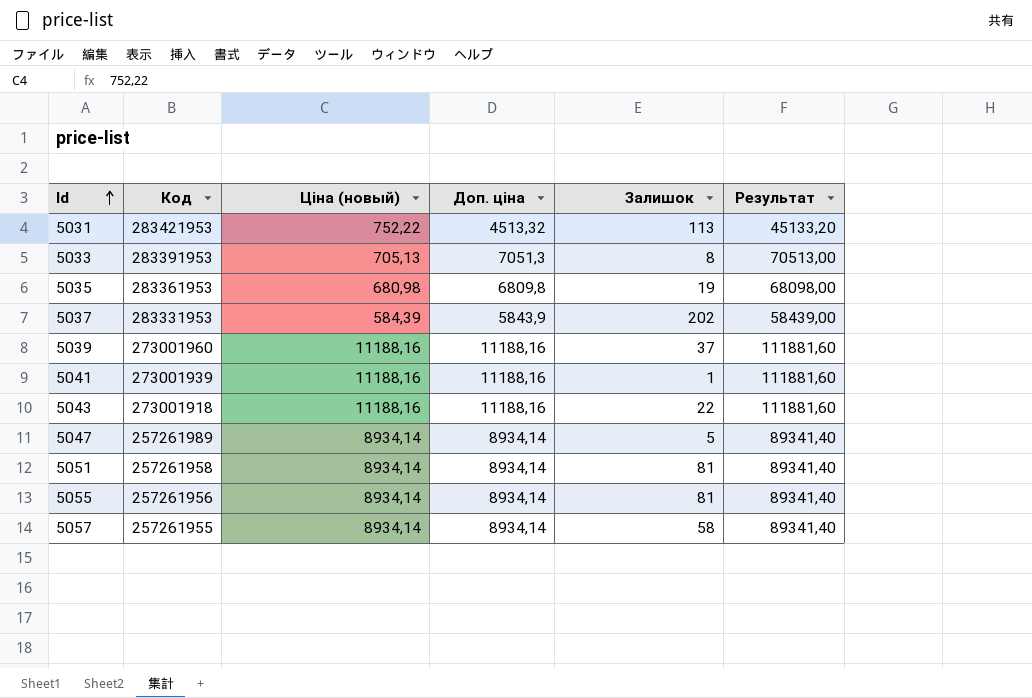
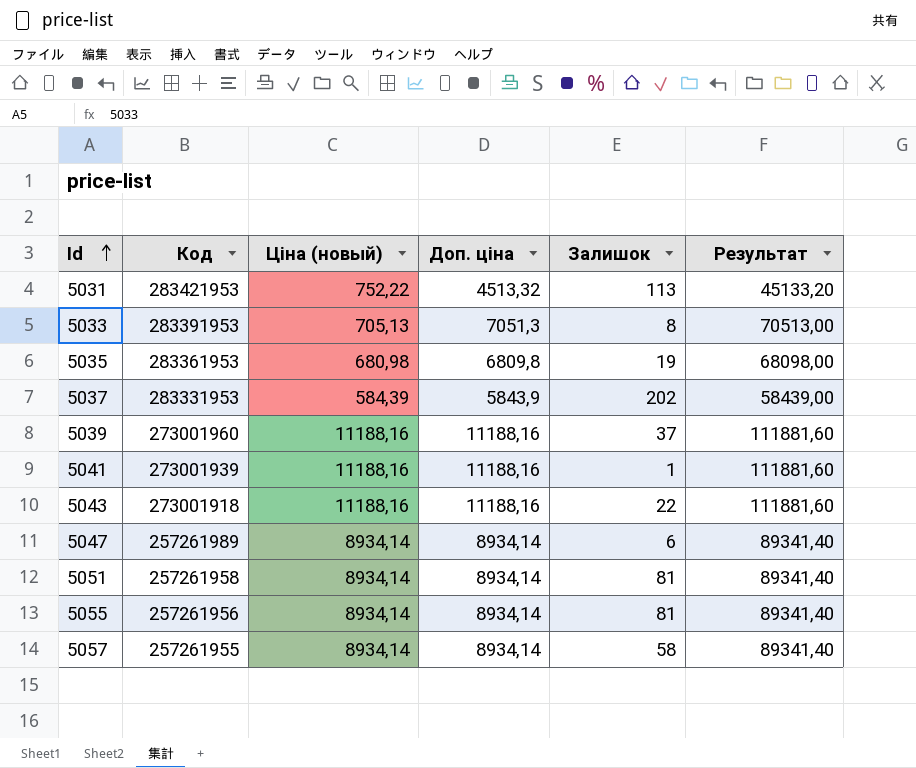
5047 | Залишок: 5 -> 6

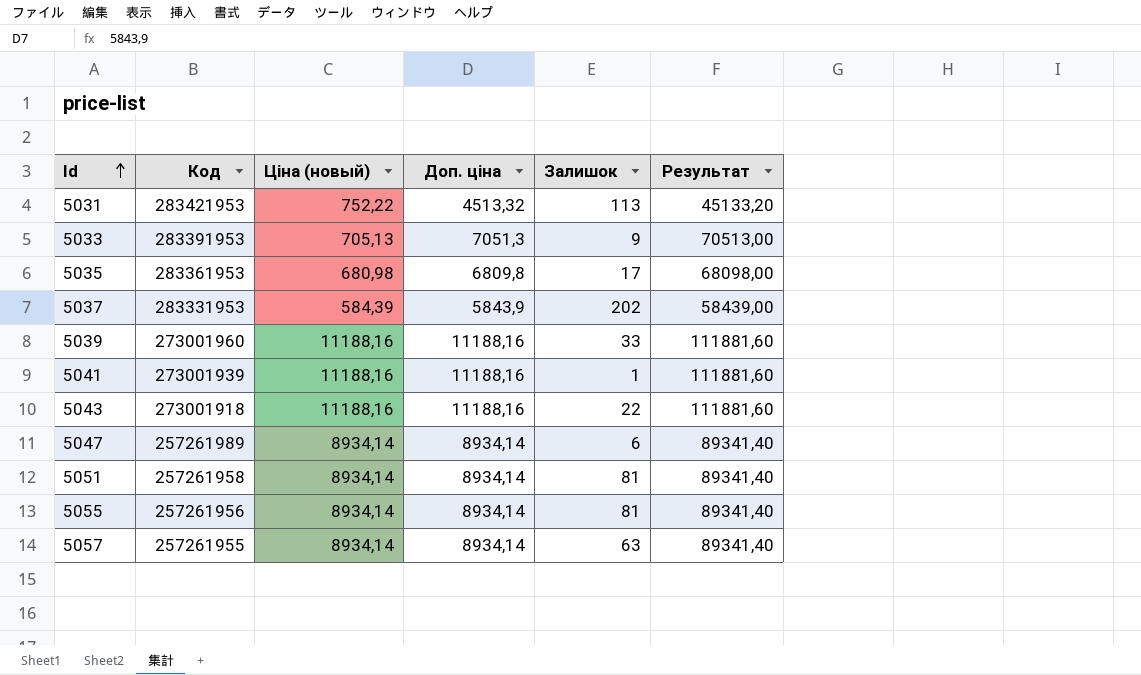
5033 | Залишок: 8 -> 9
5035 | Залишок: 19 -> 17
5039 | Залишок: 37 -> 33
5057 | Залишок: 58 -> 63

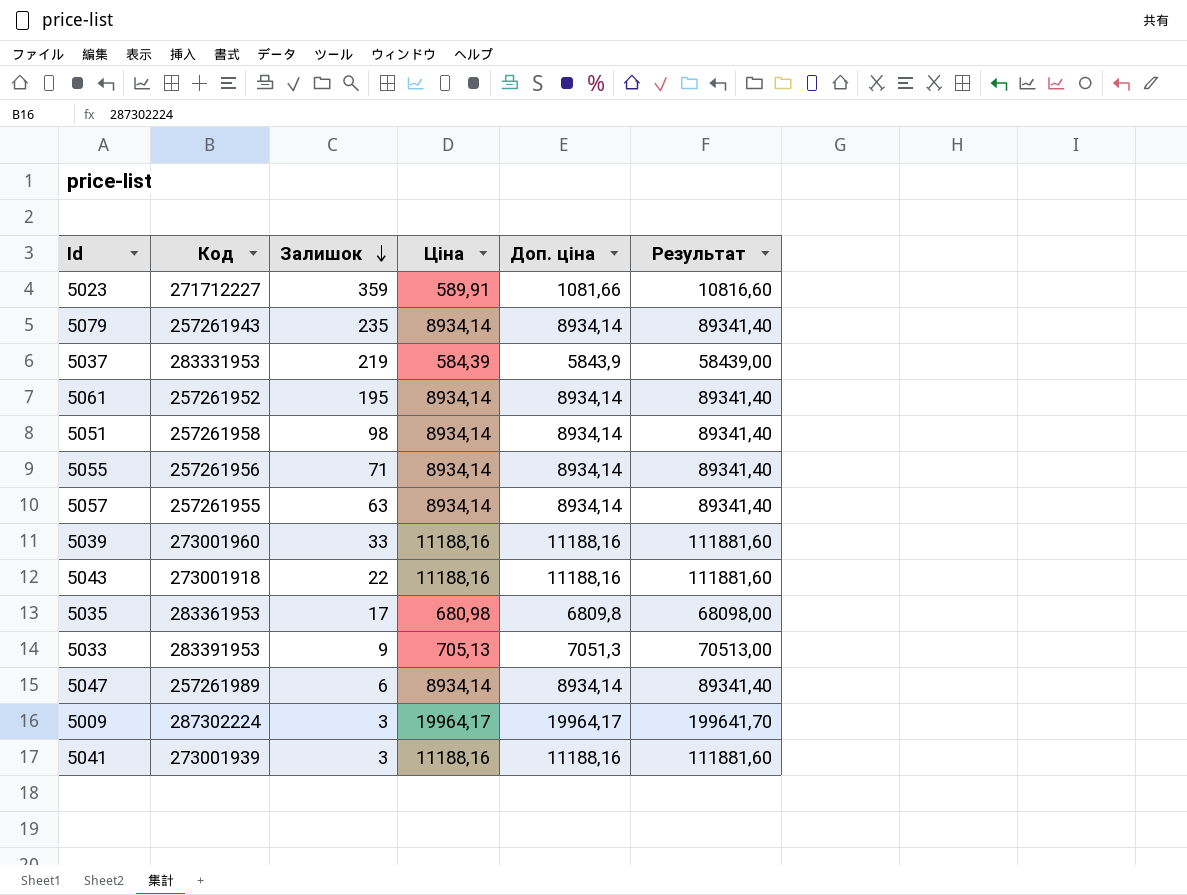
row order: Id ascending -> Залишок descending
column Залишок | position: 5 -> 3
column name: Ціна (новый) -> Ціна
row 5031: 283421953 | 752,22 | 4513,32 | 113 | 45133,20 -> none
row 5023: none -> 271712227 | 359 | 589,91 | 1081,66 | 10816,60
row 5079: none -> 257261943 | 235 | 8934,14 | 8934,14 | 89341,40
5037 | Залишок: 202 -> 219
row 5061: none -> 257261952 | 195 | 8934,14 | 8934,14 | 89341,40
5051 | Залишок: 81 -> 98
5055 | Залишок: 81 -> 71
row 5009: none -> 287302224 | 3 | 19964,17 | 19964,17 | 199641,70
5041 | Залишок: 1 -> 3

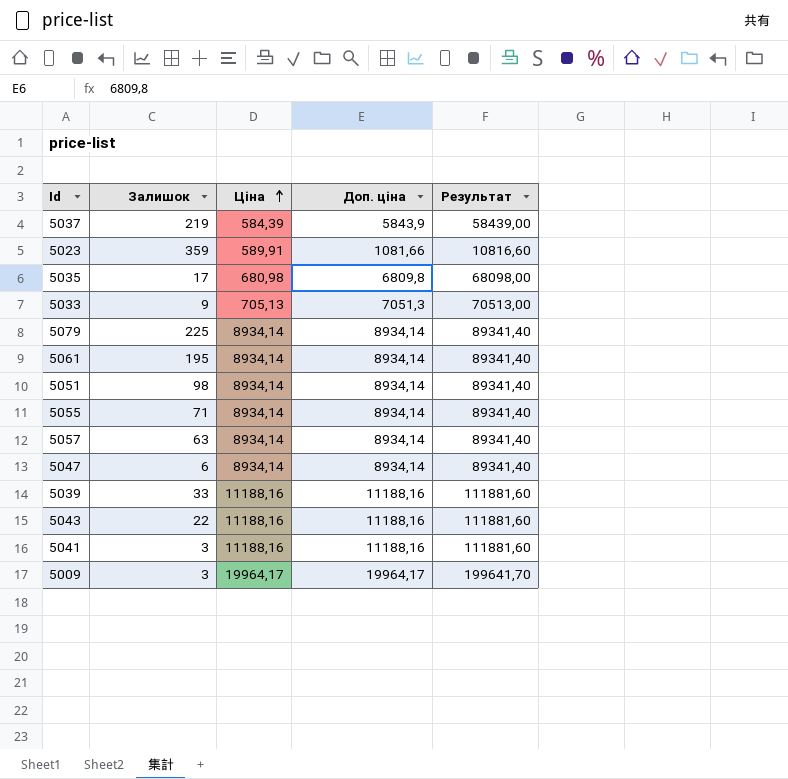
row order: Залишок descending -> Ціна ascending
column Код | position: 2 -> none
5079 | Залишок: 235 -> 225

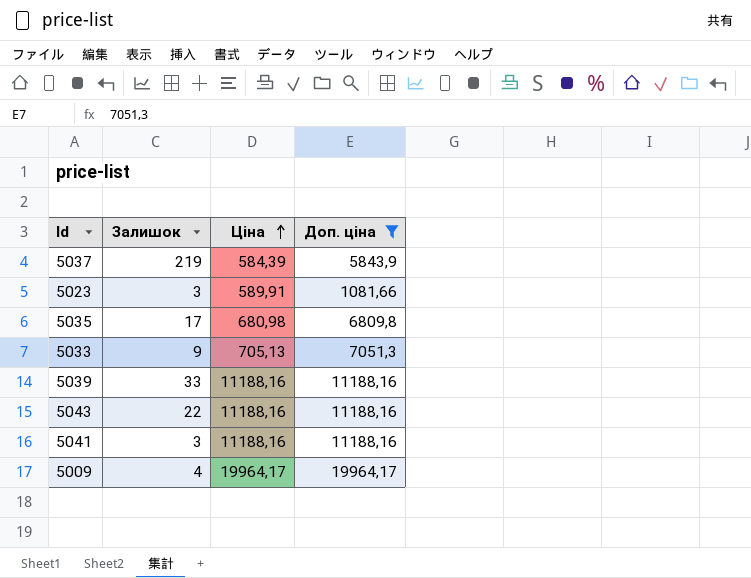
filter: none -> Доп. ціна != 8934,14
column Результат | formula: [Доп. ціна] * 10 -> none
5023 | Залишок: 359 -> 3
5009 | Залишок: 3 -> 4

